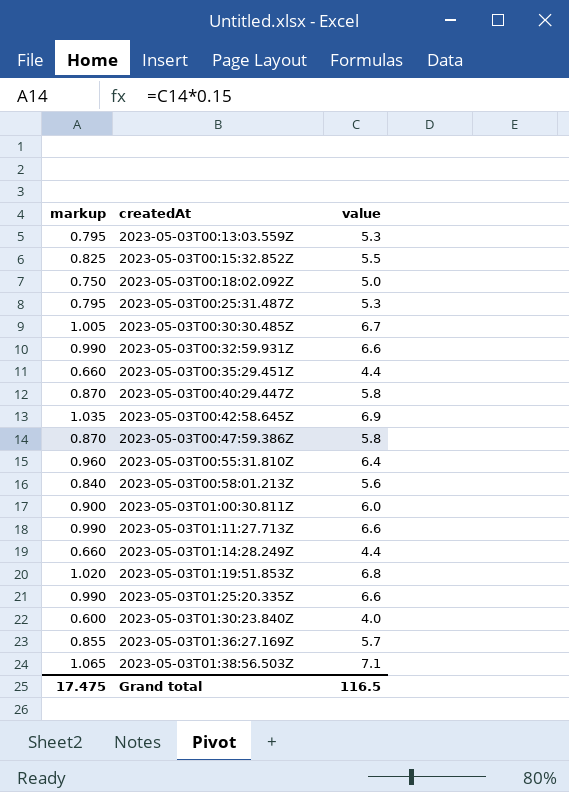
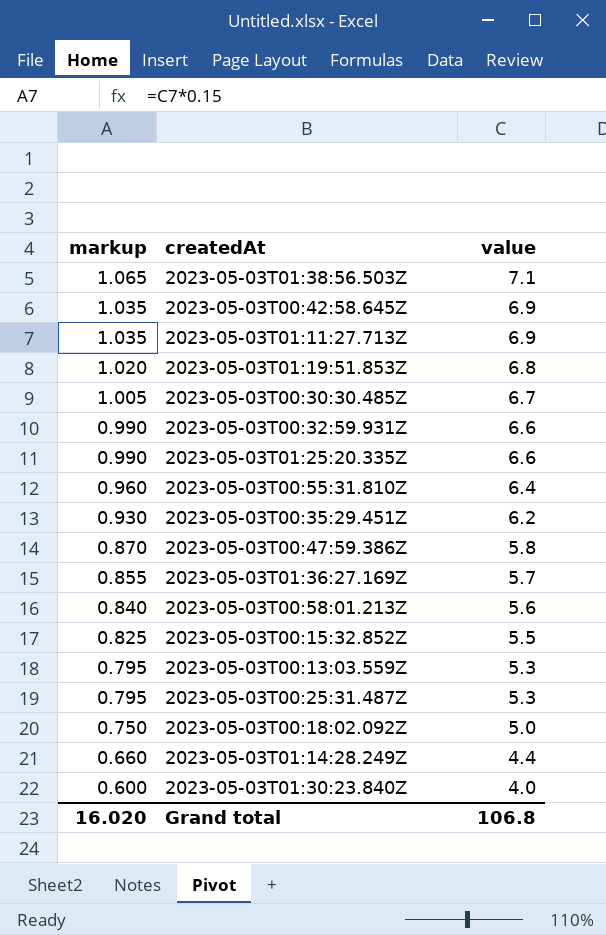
row order: createdAt ascending -> markup descending
row 2023-05-03T00:40:29.447Z: 0.870 | 5.8 -> none
row 2023-05-03T01:00:30.811Z: 0.900 | 6.0 -> none
2023-05-03T01:11:27.713Z | markup: 0.990 -> 1.035
2023-05-03T01:11:27.713Z | value: 6.6 -> 6.9
2023-05-03T00:35:29.451Z | markup: 0.660 -> 0.930
2023-05-03T00:35:29.451Z | value: 4.4 -> 6.2
Grand total | markup: 17.475 -> 16.020
Grand total | value: 116.5 -> 106.8

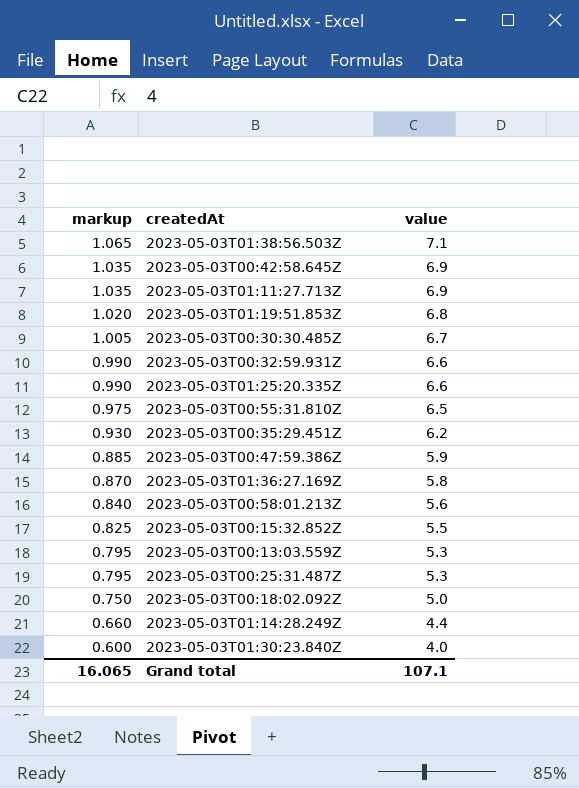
2023-05-03T00:55:31.810Z | markup: 0.960 -> 0.975
2023-05-03T00:55:31.810Z | value: 6.4 -> 6.5
2023-05-03T00:47:59.386Z | markup: 0.870 -> 0.885
2023-05-03T00:47:59.386Z | value: 5.8 -> 5.9
2023-05-03T01:36:27.169Z | markup: 0.855 -> 0.870
2023-05-03T01:36:27.169Z | value: 5.7 -> 5.8
Grand total | markup: 16.020 -> 16.065
Grand total | value: 106.8 -> 107.1

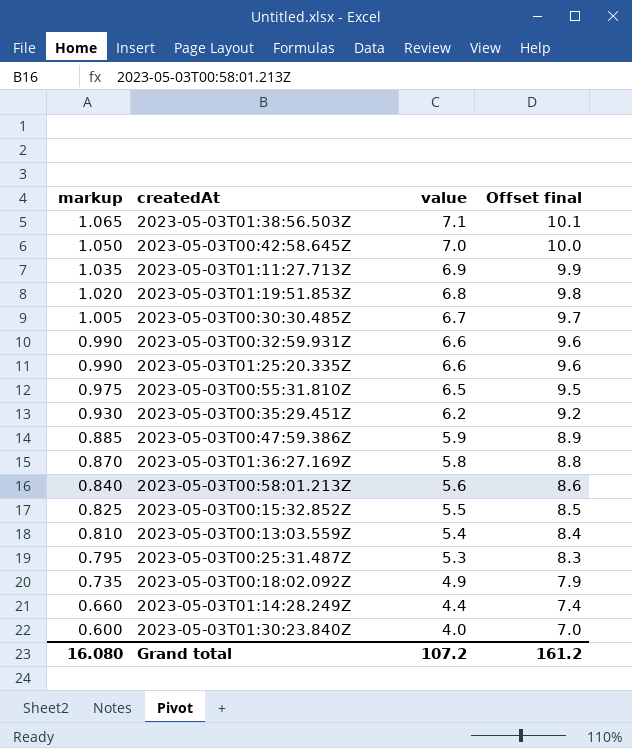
column Offset final | formula: none -> [value] + 3
2023-05-03T00:42:58.645Z | markup: 1.035 -> 1.050
2023-05-03T00:42:58.645Z | value: 6.9 -> 7.0
2023-05-03T00:13:03.559Z | markup: 0.795 -> 0.810
2023-05-03T00:13:03.559Z | value: 5.3 -> 5.4
2023-05-03T00:18:02.092Z | markup: 0.750 -> 0.735
2023-05-03T00:18:02.092Z | value: 5.0 -> 4.9
Grand total | markup: 16.065 -> 16.080
Grand total | value: 107.1 -> 107.2

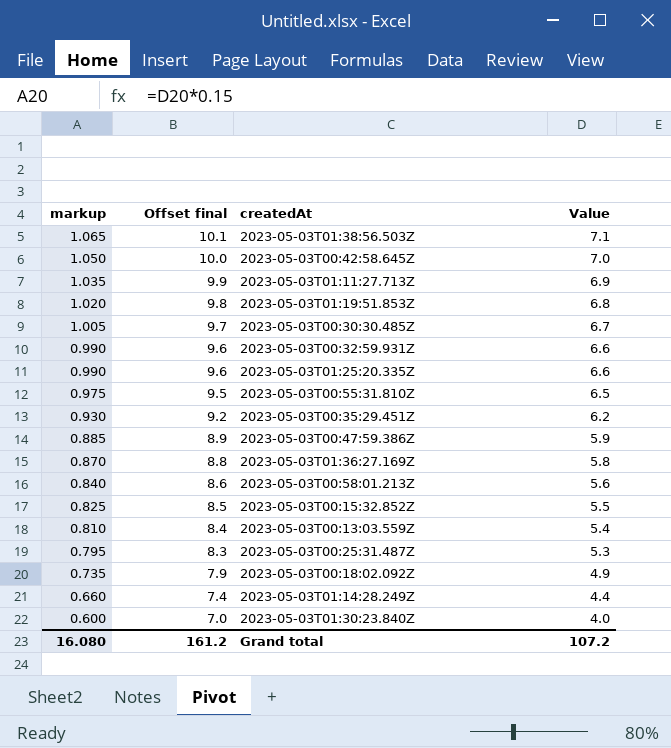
column Offset final | position: 4 -> 2
column name: value -> Value

